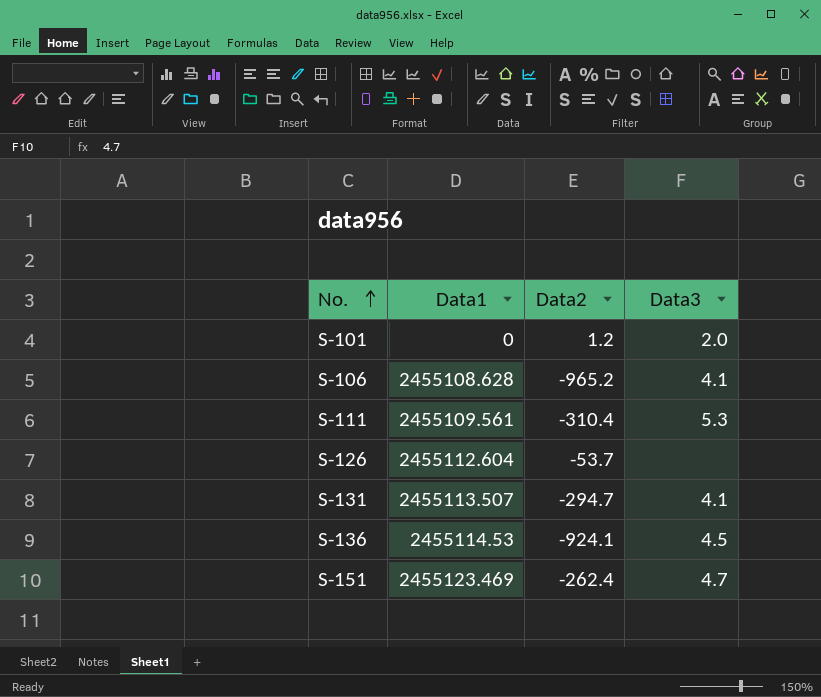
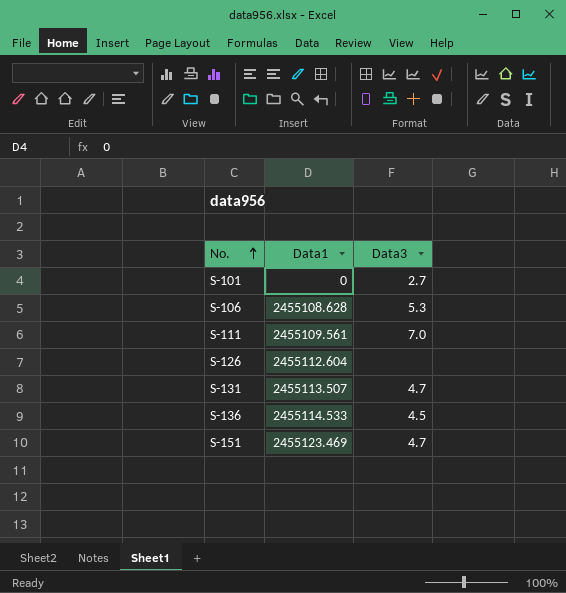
column Data2 | position: 3 -> none
S-101 | Data3: 2.0 -> 2.7
S-106 | Data3: 4.1 -> 5.3
S-111 | Data3: 5.3 -> 7.0
S-131 | Data3: 4.1 -> 4.7
S-136 | Data1: 2455114.53 -> 2455114.533

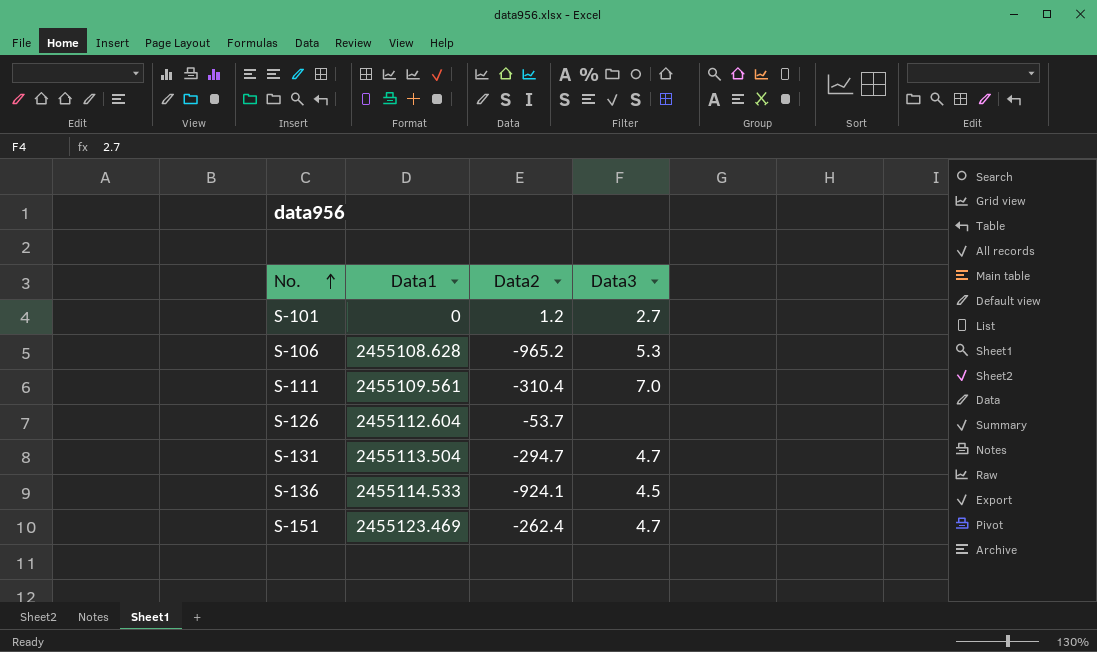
column Data2 | position: none -> 3
S-131 | Data1: 2455113.507 -> 2455113.504

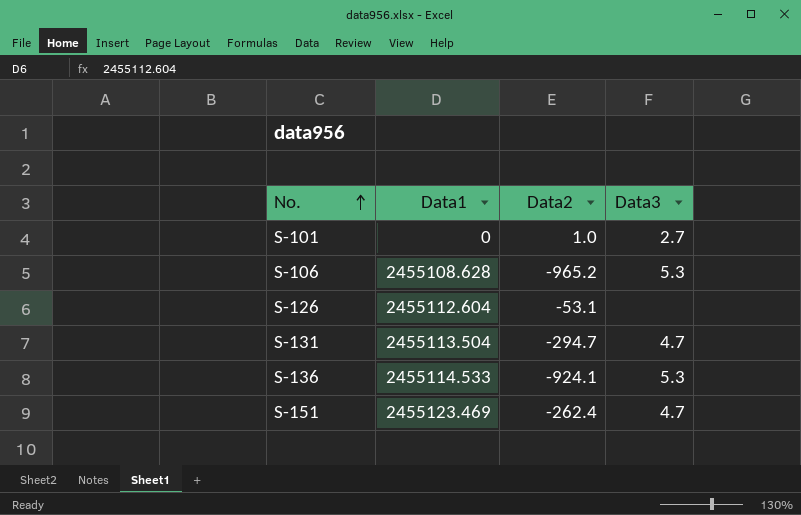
row S-111: 2455109.561 | -310.4 | 7.0 -> none
S-101 | Data2: 1.2 -> 1.0
S-126 | Data2: -53.7 -> -53.1
S-136 | Data3: 4.5 -> 5.3

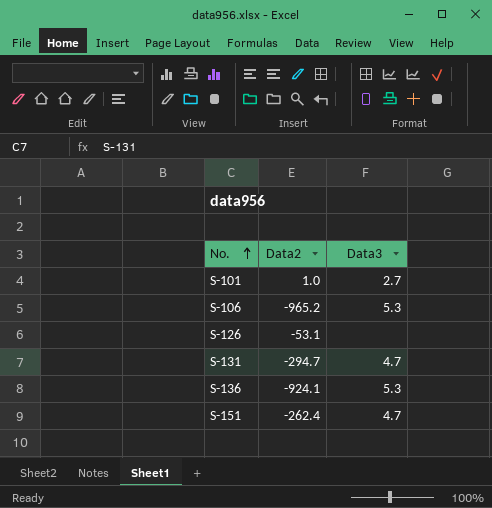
column Data1 | position: 2 -> none

